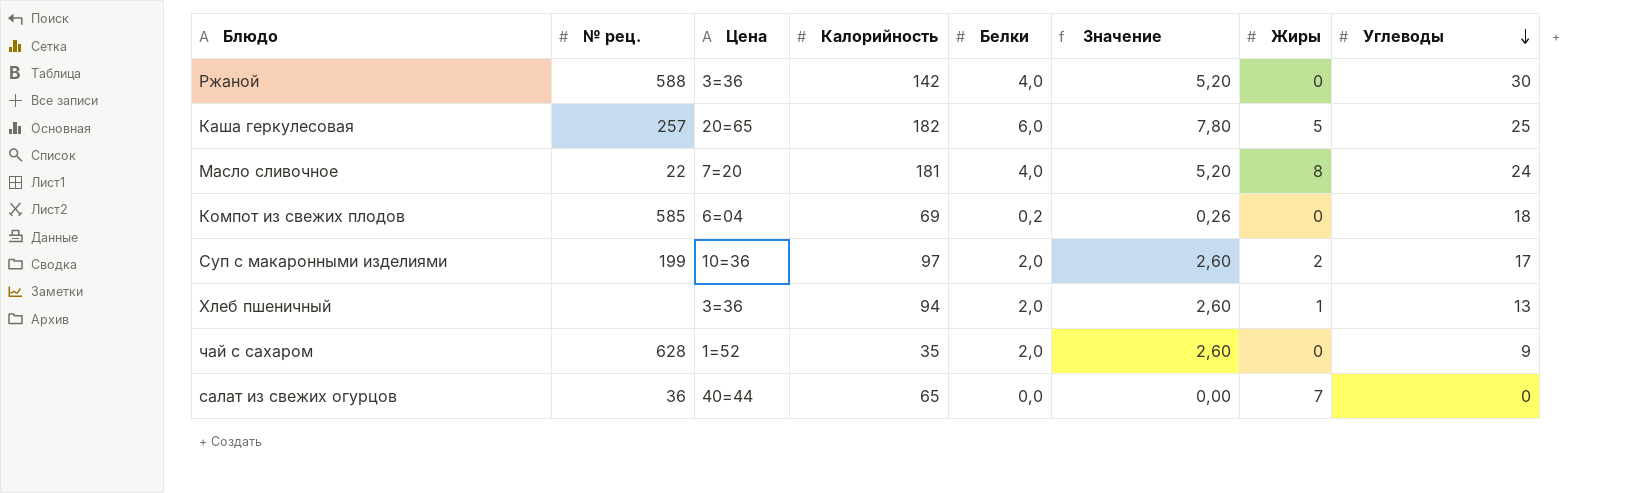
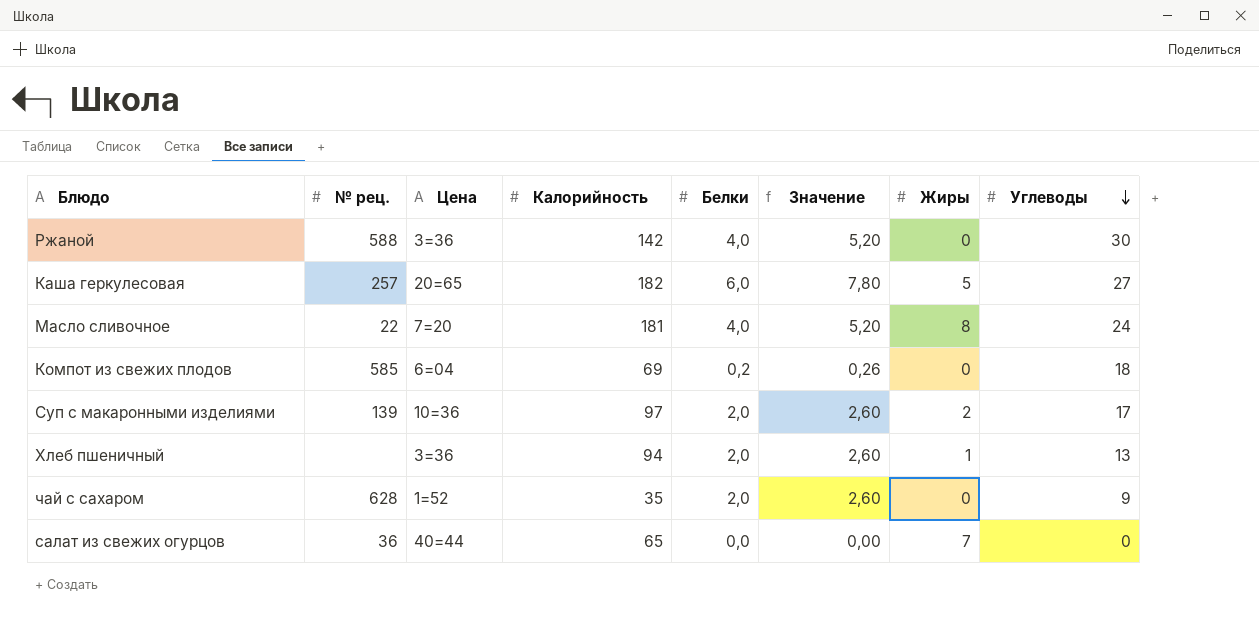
Каша геркулесовая | Углеводы: 25 -> 27
Суп с макаронными изделиями | № рец.: 199 -> 139

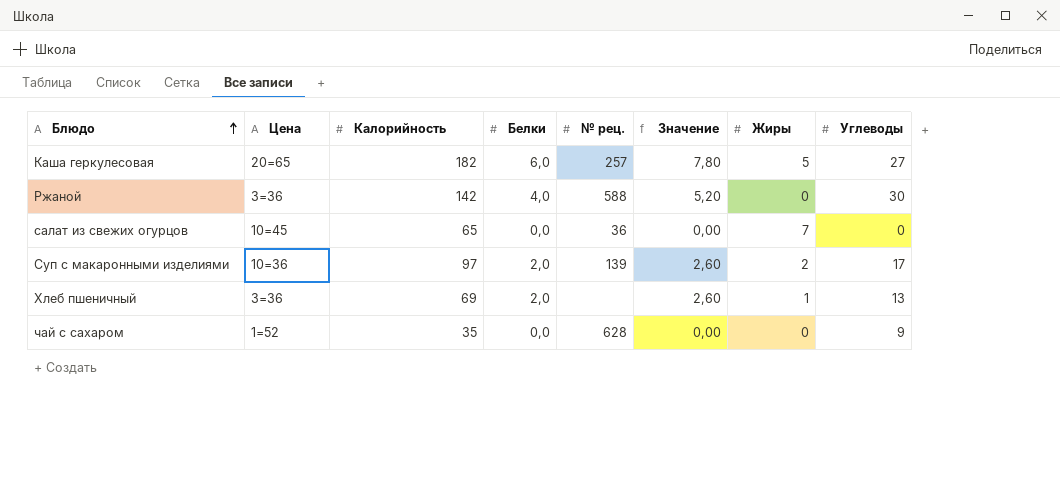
row order: Углеводы descending -> Блюдо ascending
column № рец. | position: 2 -> 5
row Масло сливочное: 22 | 7=20 | 181 | 4,0 | 5,20 | 8 | 24 -> none
row Компот из свежих плодов: 585 | 6=04 | 69 | 0,2 | 0,26 | 0 | 18 -> none
салат из свежих огурцов | Цена: 40=44 -> 10=45
Хлеб пшеничный | Калорийность: 94 -> 69
чай с сахаром | Белки: 2,0 -> 0,0
чай с сахаром | Значение: 2,60 -> 0,00

